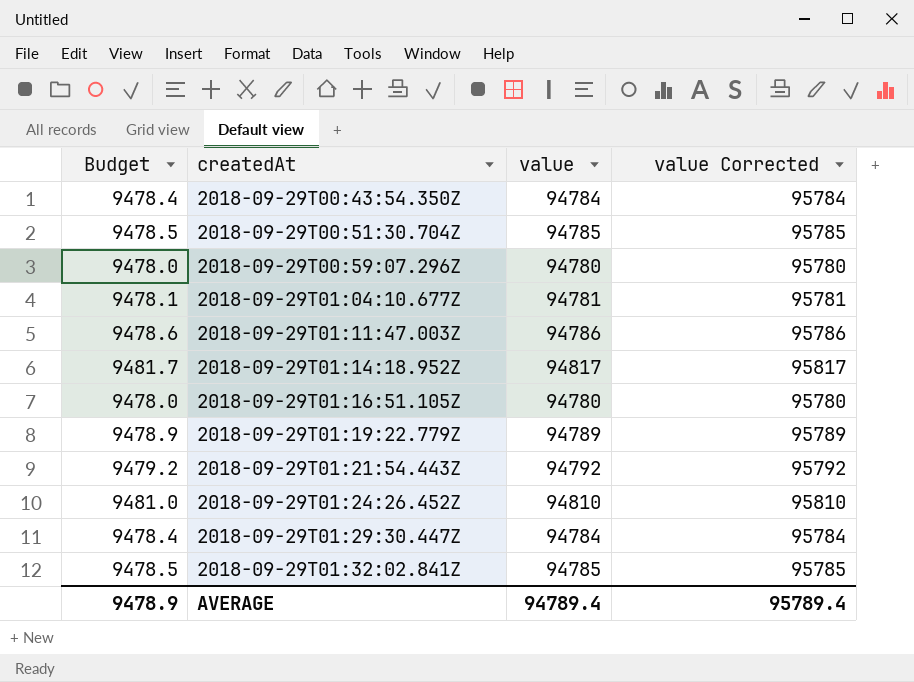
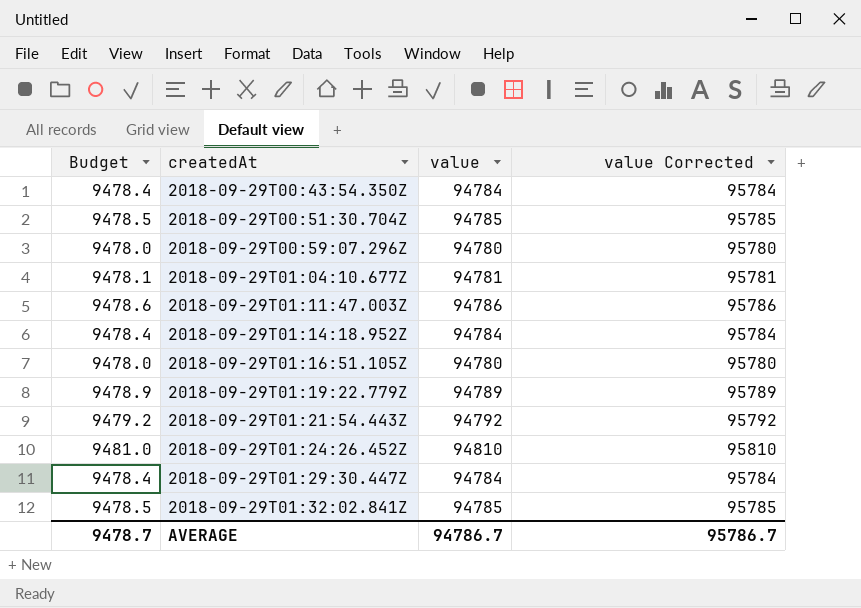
2018-09-29T01:14:18.952Z | Budget: 9481.7 -> 9478.4
2018-09-29T01:14:18.952Z | value: 94817 -> 94784
2018-09-29T01:14:18.952Z | value Corrected: 95817 -> 95784
AVERAGE | Budget: 9478.9 -> 9478.7
AVERAGE | value: 94789.4 -> 94786.7
AVERAGE | value Corrected: 95789.4 -> 95786.7

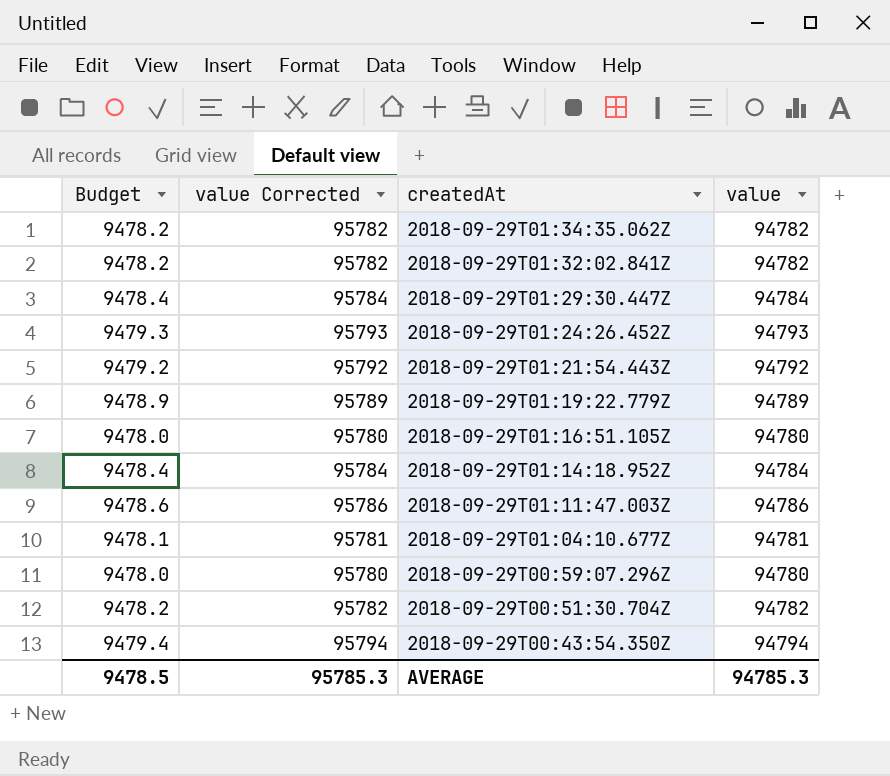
row order: createdAt ascending -> createdAt descending
column value Corrected | position: 4 -> 2
row 2018-09-29T01:34:35.062Z: none -> 9478.2 | 95782 | 94782
2018-09-29T01:32:02.841Z | Budget: 9478.5 -> 9478.2
2018-09-29T01:32:02.841Z | value Corrected: 95785 -> 95782
2018-09-29T01:32:02.841Z | value: 94785 -> 94782
2018-09-29T01:24:26.452Z | Budget: 9481.0 -> 9479.3
2018-09-29T01:24:26.452Z | value Corrected: 95810 -> 95793
2018-09-29T01:24:26.452Z | value: 94810 -> 94793
2018-09-29T00:51:30.704Z | Budget: 9478.5 -> 9478.2
2018-09-29T00:51:30.704Z | value Corrected: 95785 -> 95782
2018-09-29T00:51:30.704Z | value: 94785 -> 94782
2018-09-29T00:43:54.350Z | Budget: 9478.4 -> 9479.4
2018-09-29T00:43:54.350Z | value Corrected: 95784 -> 95794
2018-09-29T00:43:54.350Z | value: 94784 -> 94794
AVERAGE | Budget: 9478.7 -> 9478.5
AVERAGE | value Corrected: 95786.7 -> 95785.3
AVERAGE | value: 94786.7 -> 94785.3

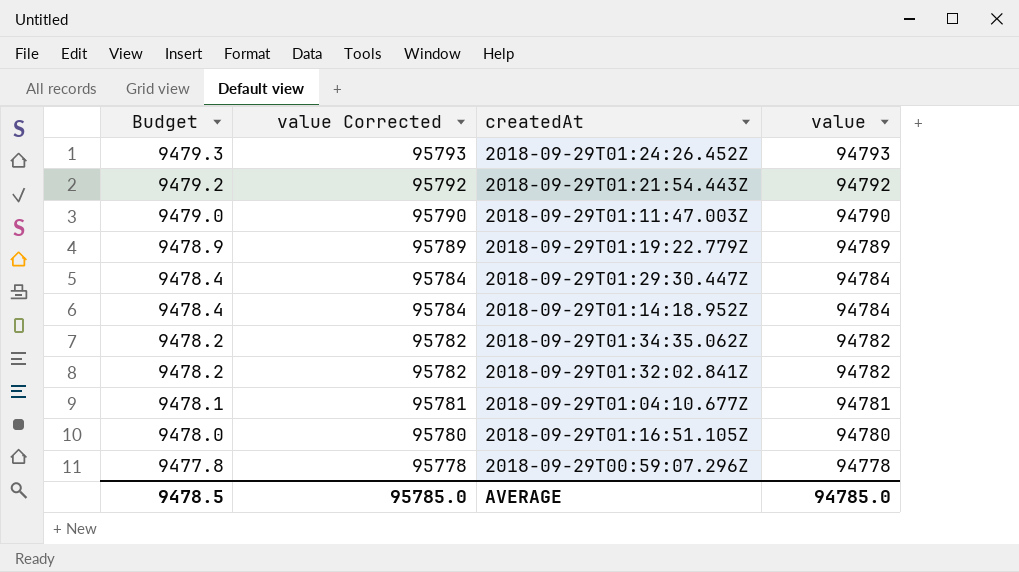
row order: createdAt descending -> Budget descending
row 2018-09-29T00:51:30.704Z: 9478.2 | 95782 | 94782 -> none
row 2018-09-29T00:43:54.350Z: 9479.4 | 95794 | 94794 -> none
2018-09-29T01:11:47.003Z | Budget: 9478.6 -> 9479.0
2018-09-29T01:11:47.003Z | value Corrected: 95786 -> 95790
2018-09-29T01:11:47.003Z | value: 94786 -> 94790
2018-09-29T00:59:07.296Z | Budget: 9478.0 -> 9477.8
2018-09-29T00:59:07.296Z | value Corrected: 95780 -> 95778
2018-09-29T00:59:07.296Z | value: 94780 -> 94778
AVERAGE | value Corrected: 95785.3 -> 95785.0
AVERAGE | value: 94785.3 -> 94785.0

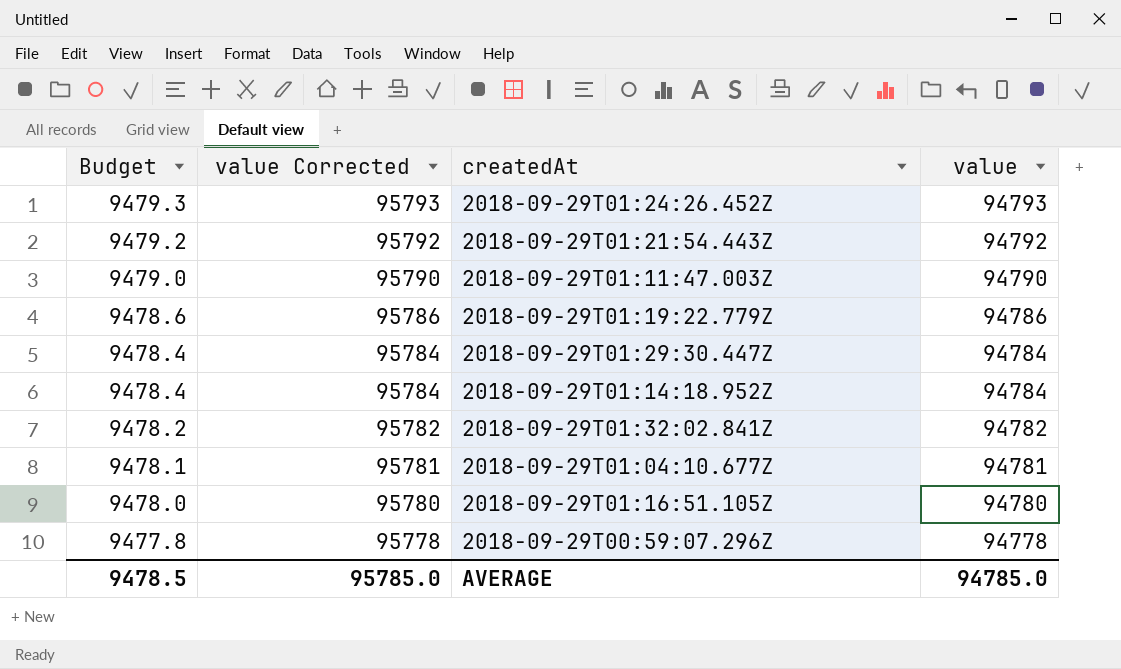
row 2018-09-29T01:34:35.062Z: 9478.2 | 95782 | 94782 -> none
2018-09-29T01:19:22.779Z | Budget: 9478.9 -> 9478.6
2018-09-29T01:19:22.779Z | value Corrected: 95789 -> 95786
2018-09-29T01:19:22.779Z | value: 94789 -> 94786

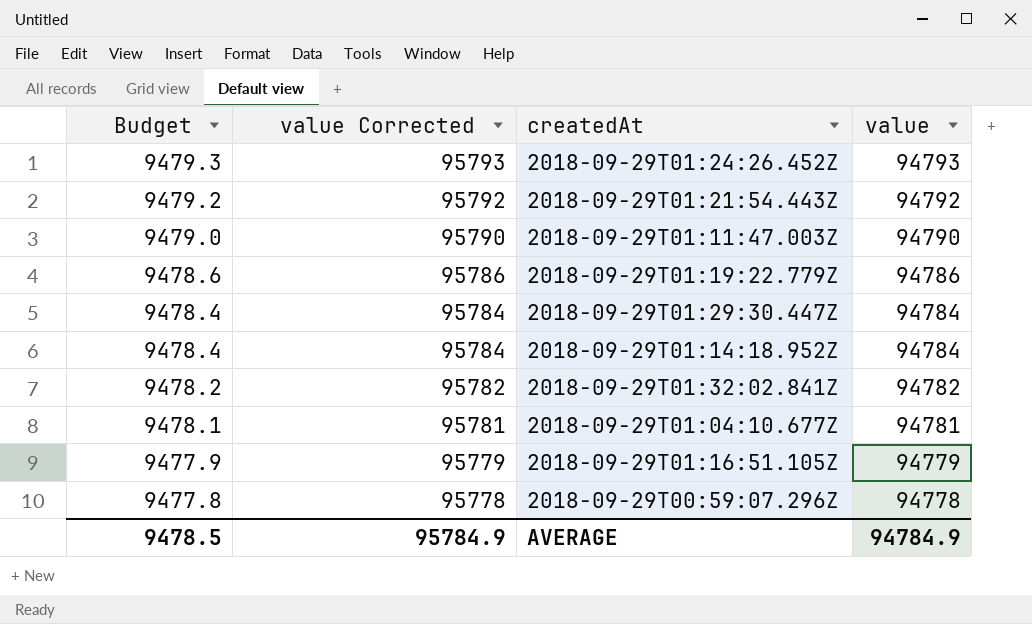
2018-09-29T01:16:51.105Z | Budget: 9478.0 -> 9477.9
2018-09-29T01:16:51.105Z | value Corrected: 95780 -> 95779
2018-09-29T01:16:51.105Z | value: 94780 -> 94779
AVERAGE | value Corrected: 95785.0 -> 95784.9
AVERAGE | value: 94785.0 -> 94784.9

